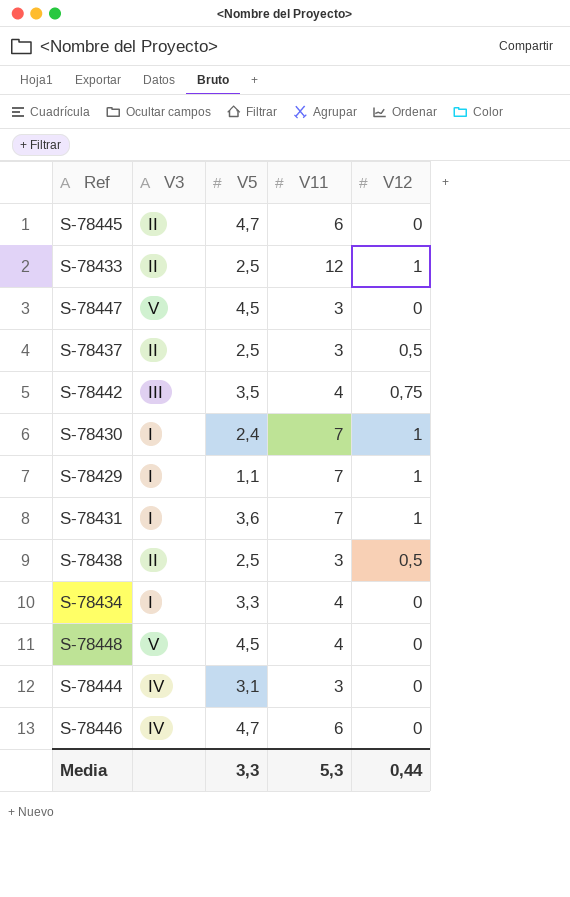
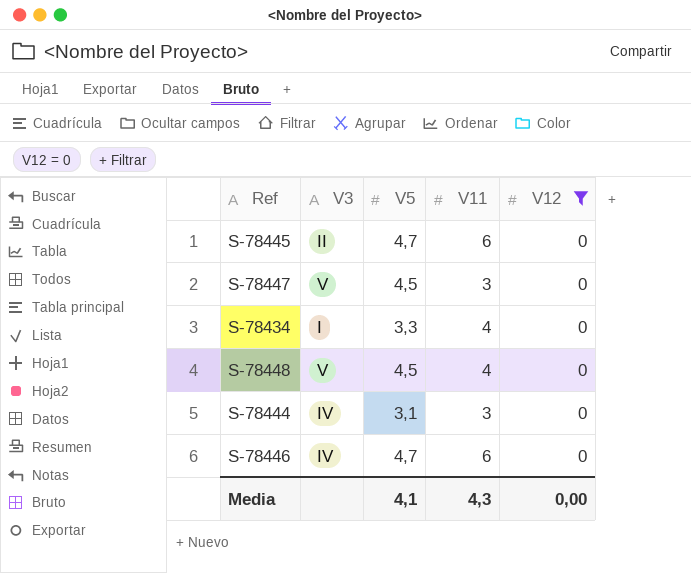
filter: none -> V12 = 0
Media | V5: 3,3 -> 4,1
Media | V11: 5,3 -> 4,3
Media | V12: 0,44 -> 0,00

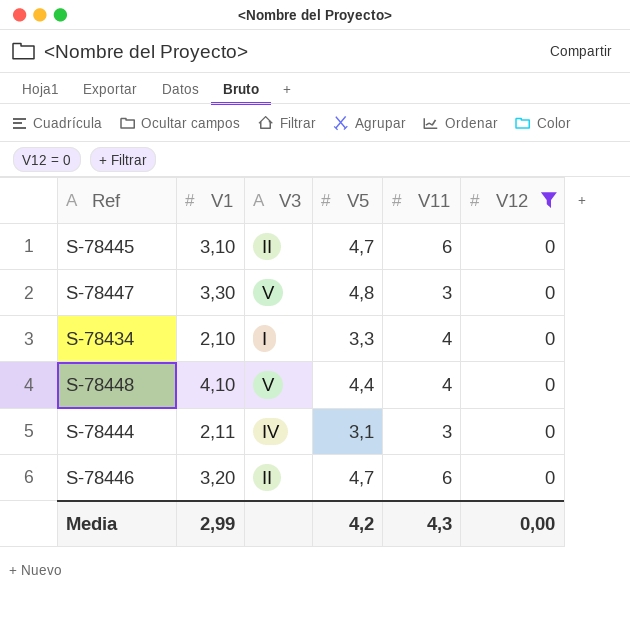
column V1 | position: none -> 2
S-78447 | V5: 4,5 -> 4,8
S-78448 | V5: 4,5 -> 4,4
S-78446 | V3: IV -> II
Media | V5: 4,1 -> 4,2

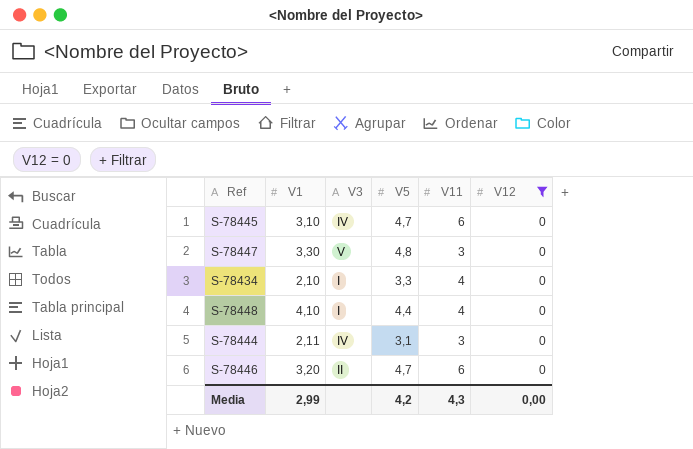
S-78445 | V3: II -> IV
S-78448 | V3: V -> I

